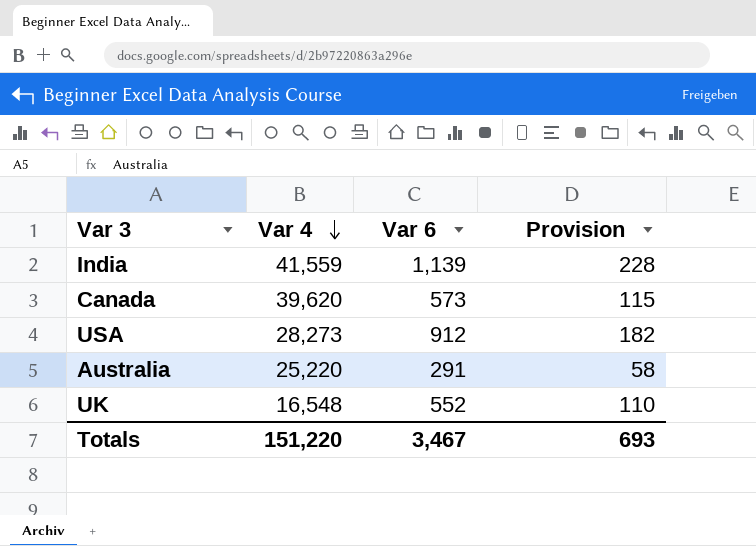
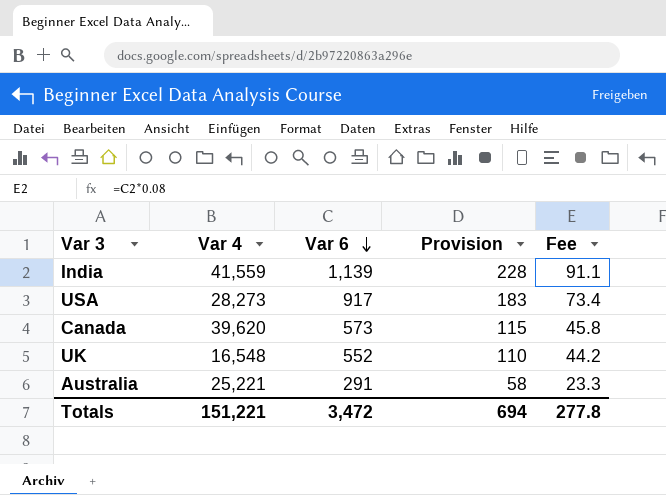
row order: Var 4 descending -> Var 6 descending
column Fee | formula: none -> [Var 6] * 0.08
USA | Var 6: 912 -> 917
USA | Provision: 182 -> 183
Australia | Var 4: 25,220 -> 25,221
Totals | Var 4: 151,220 -> 151,221
Totals | Var 6: 3,467 -> 3,472
Totals | Provision: 693 -> 694

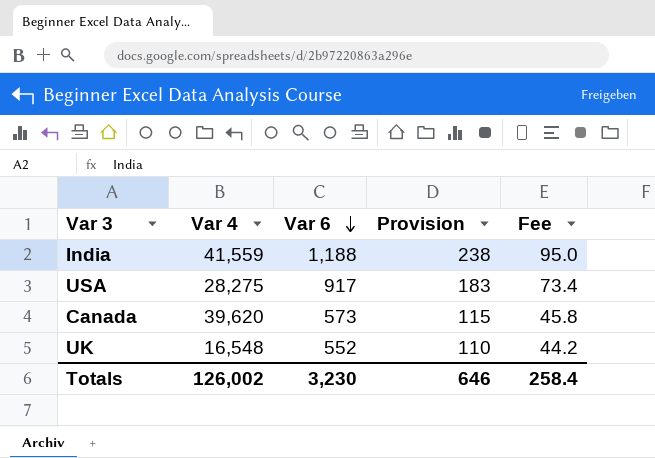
row Australia: 25,221 | 291 | 58 | 23.3 -> none
India | Var 6: 1,139 -> 1,188
India | Provision: 228 -> 238
India | Fee: 91.1 -> 95.0
USA | Var 4: 28,273 -> 28,275
Totals | Var 4: 151,221 -> 126,002
Totals | Var 6: 3,472 -> 3,230
Totals | Provision: 694 -> 646
Totals | Fee: 277.8 -> 258.4

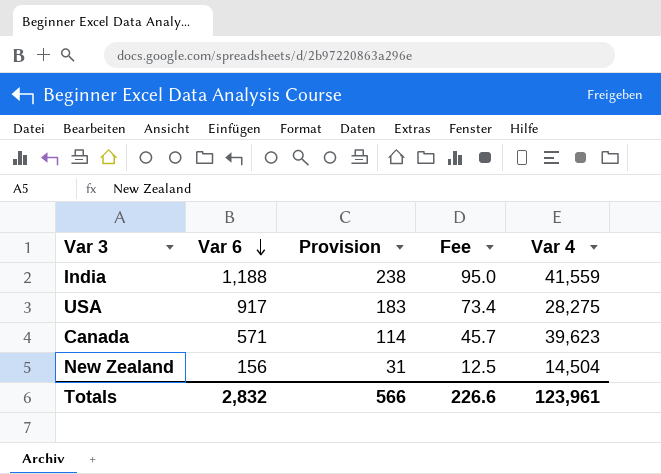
column Var 4 | position: 2 -> 5
row UK: 16,548 | 552 | 110 | 44.2 -> none
Canada | Var 6: 573 -> 571
Canada | Provision: 115 -> 114
Canada | Fee: 45.8 -> 45.7
Canada | Var 4: 39,620 -> 39,623
row New Zealand: none -> 156 | 31 | 12.5 | 14,504
Totals | Var 6: 3,230 -> 2,832
Totals | Provision: 646 -> 566
Totals | Fee: 258.4 -> 226.6
Totals | Var 4: 126,002 -> 123,961

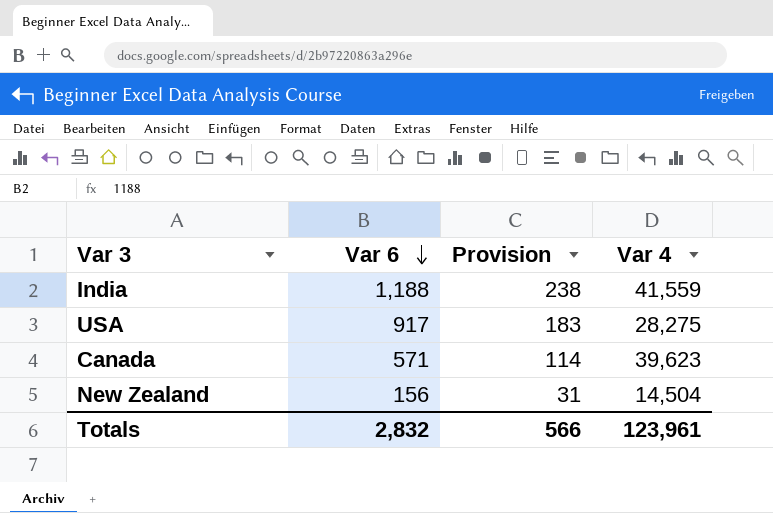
column Fee | formula: [Var 6] * 0.08 -> none

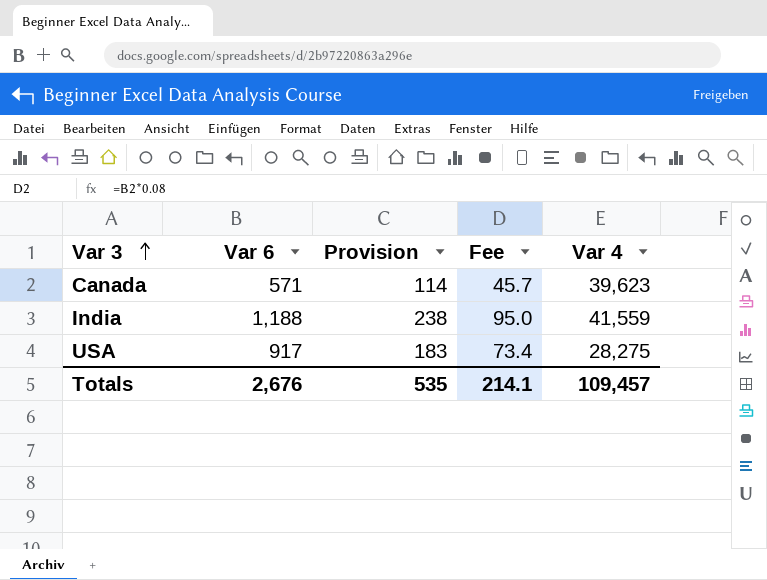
row order: Var 6 descending -> Var 3 ascending
column Fee | formula: none -> [Var 6] * 0.08
row New Zealand: 156 | 31 | 14,504 -> none
Totals | Var 6: 2,832 -> 2,676
Totals | Provision: 566 -> 535
Totals | Var 4: 123,961 -> 109,457

